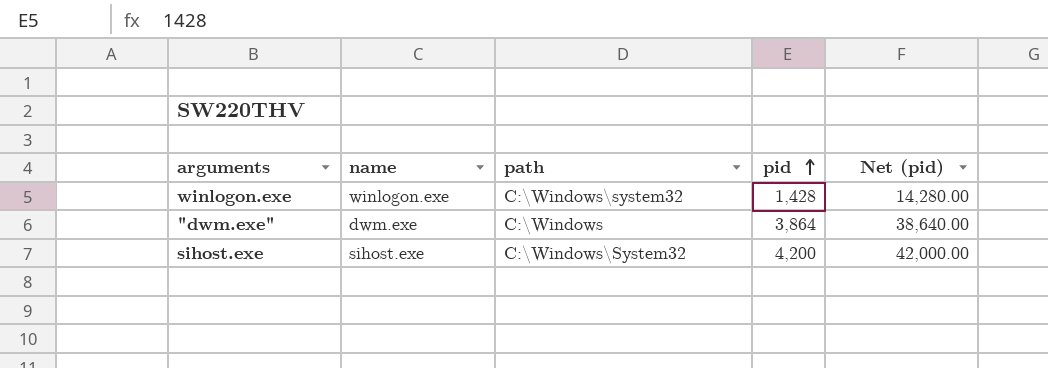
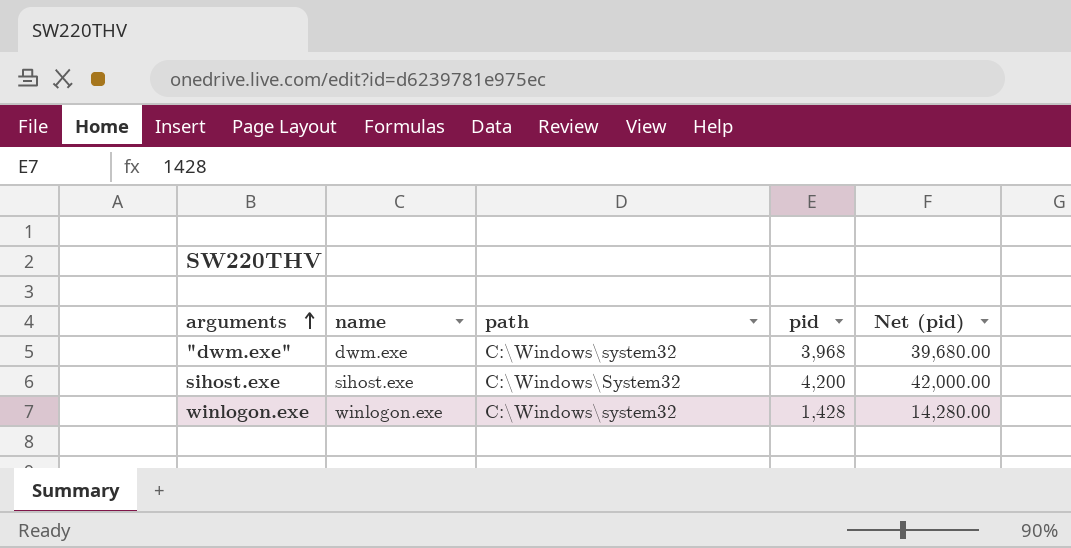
row order: pid ascending -> arguments ascending
"dwm.exe" | path: C:\Windows -> C:\Windows\system32
"dwm.exe" | pid: 3,864 -> 3,968
"dwm.exe" | Net (pid): 38,640.00 -> 39,680.00

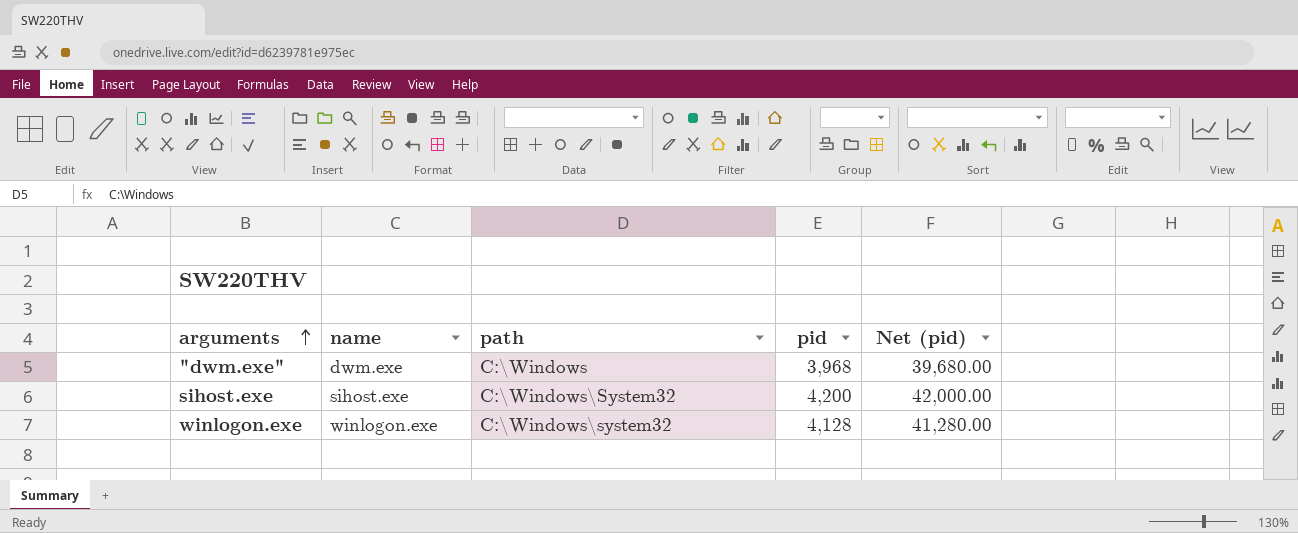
"dwm.exe" | path: C:\Windows\system32 -> C:\Windows
winlogon.exe | pid: 1,428 -> 4,128
winlogon.exe | Net (pid): 14,280.00 -> 41,280.00

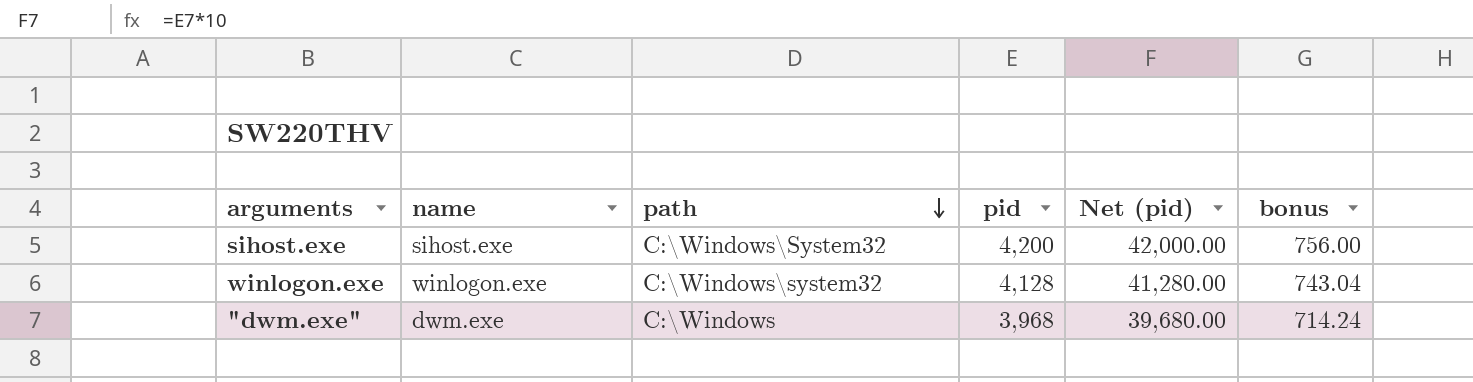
row order: arguments ascending -> path descending
column bonus | formula: none -> [pid] * 0.18

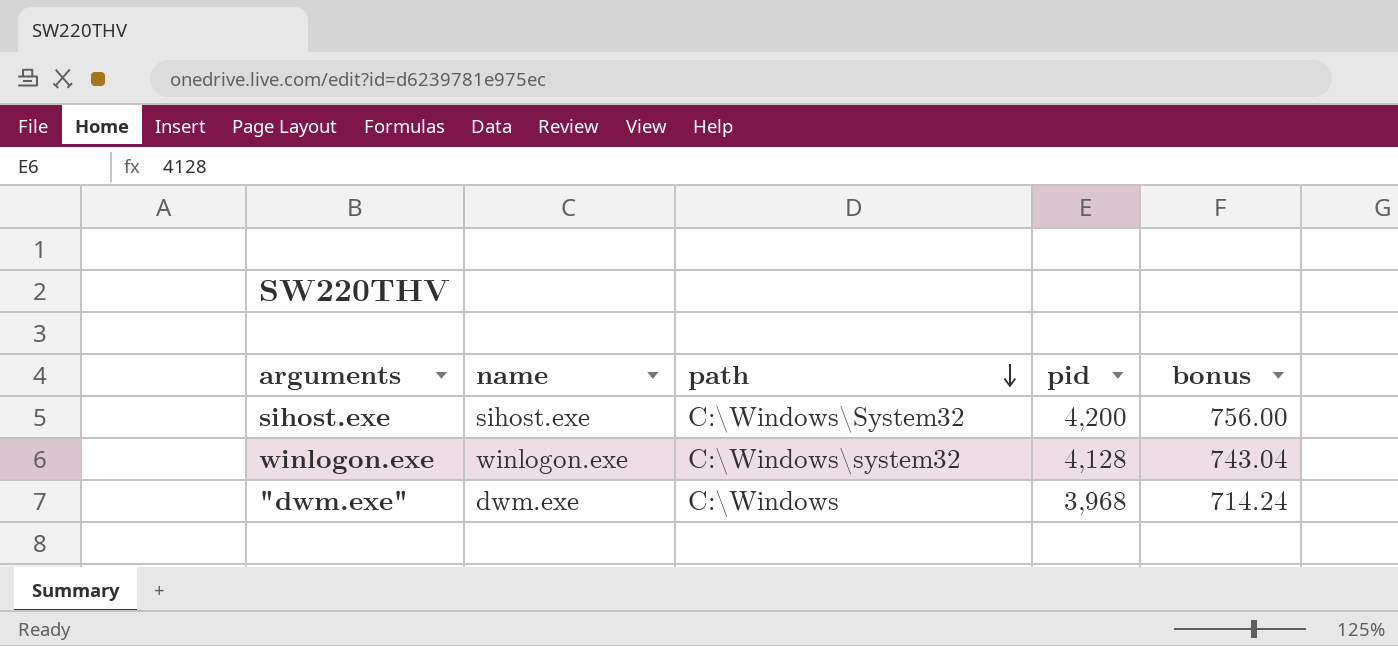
column Net (pid) | formula: [pid] * 10 -> none

